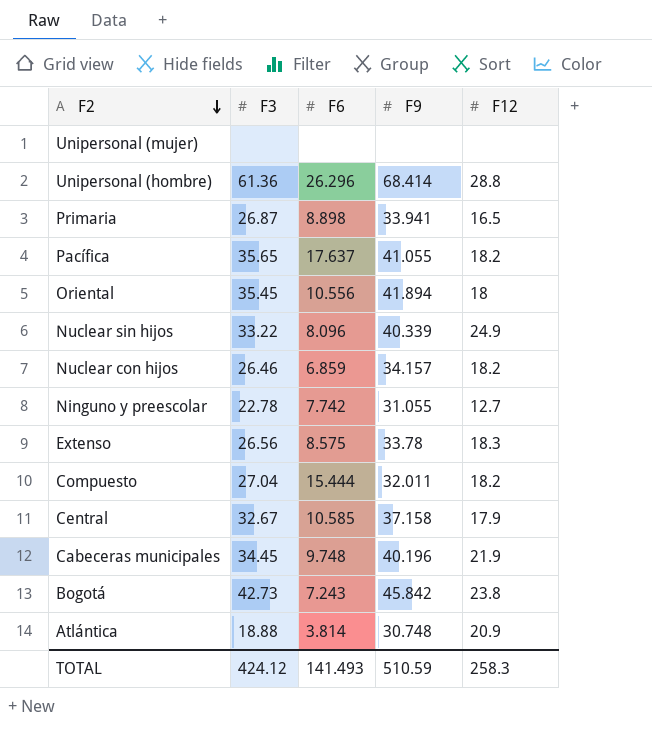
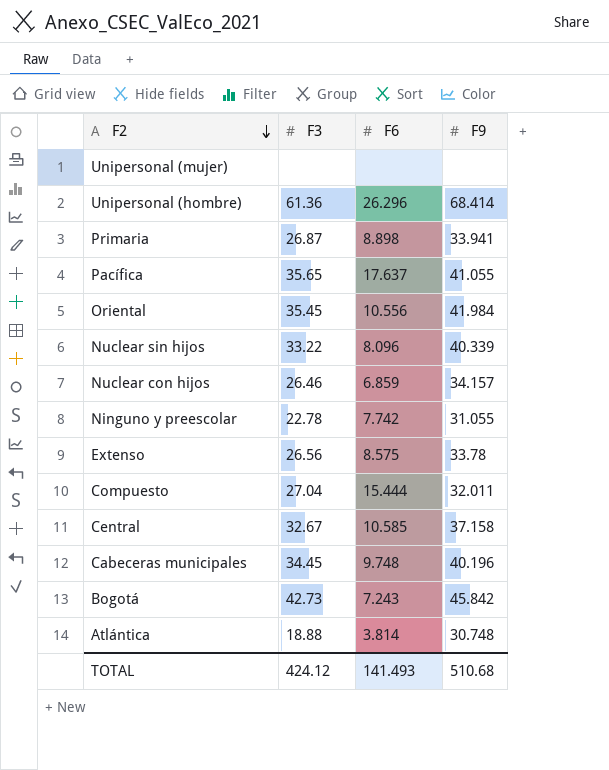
column F12 | position: 5 -> none
Oriental | F9: 41.894 -> 41.984
TOTAL | F9: 510.59 -> 510.68

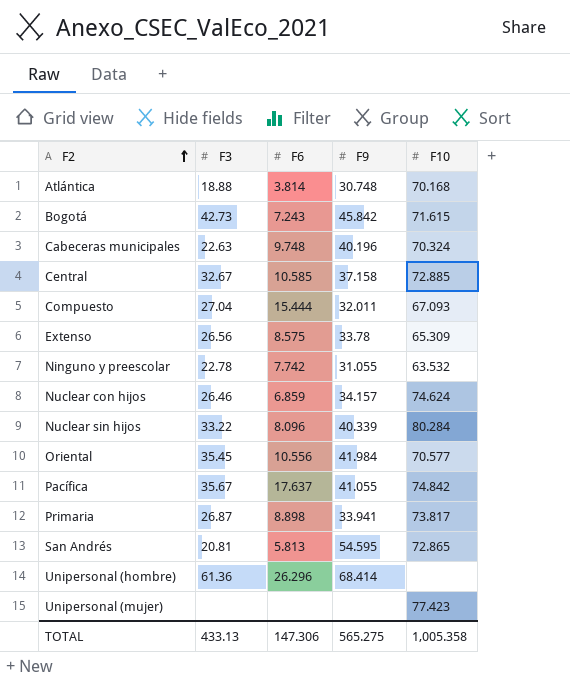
row order: F2 descending -> F2 ascending
column F10 | position: none -> 5
Cabeceras municipales | F3: 34.45 -> 22.63
Pacífica | F3: 35.65 -> 35.67
row San Andrés: none -> 20.81 | 5.813 | 54.595 | 72.865
TOTAL | F3: 424.12 -> 433.13
TOTAL | F6: 141.493 -> 147.306
TOTAL | F9: 510.68 -> 565.275

